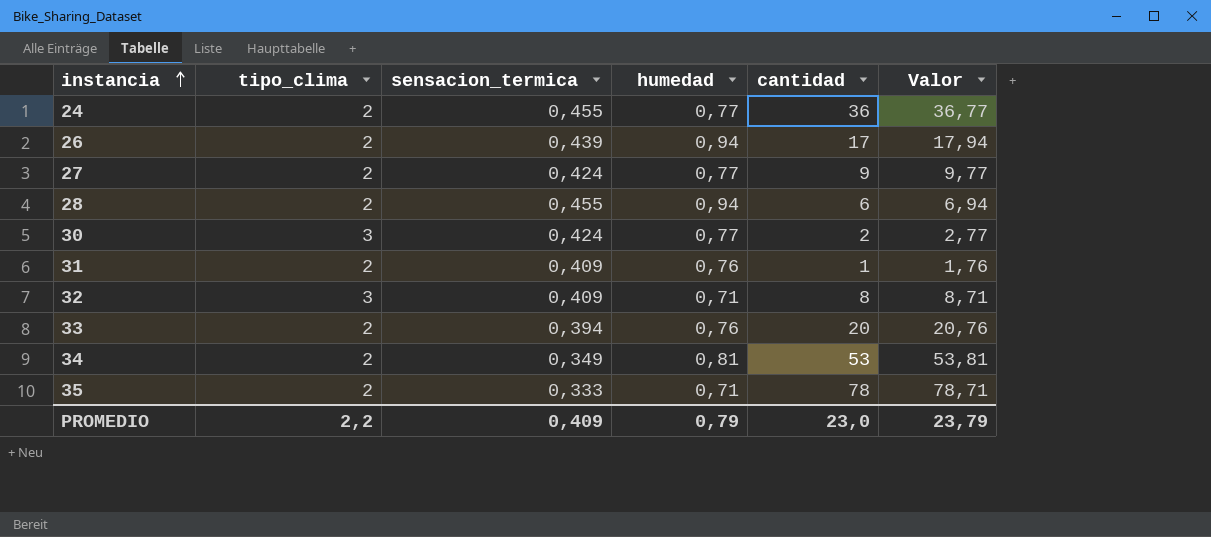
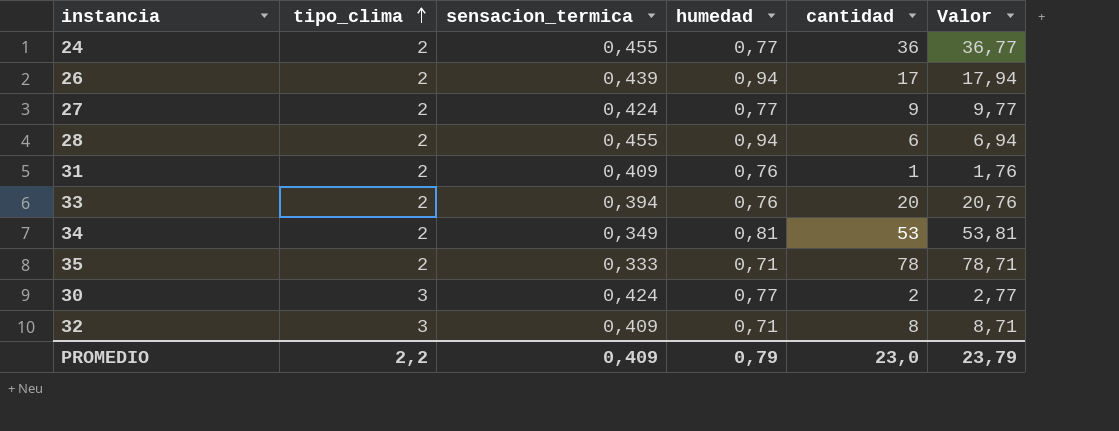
row order: instancia ascending -> tipo_clima ascending

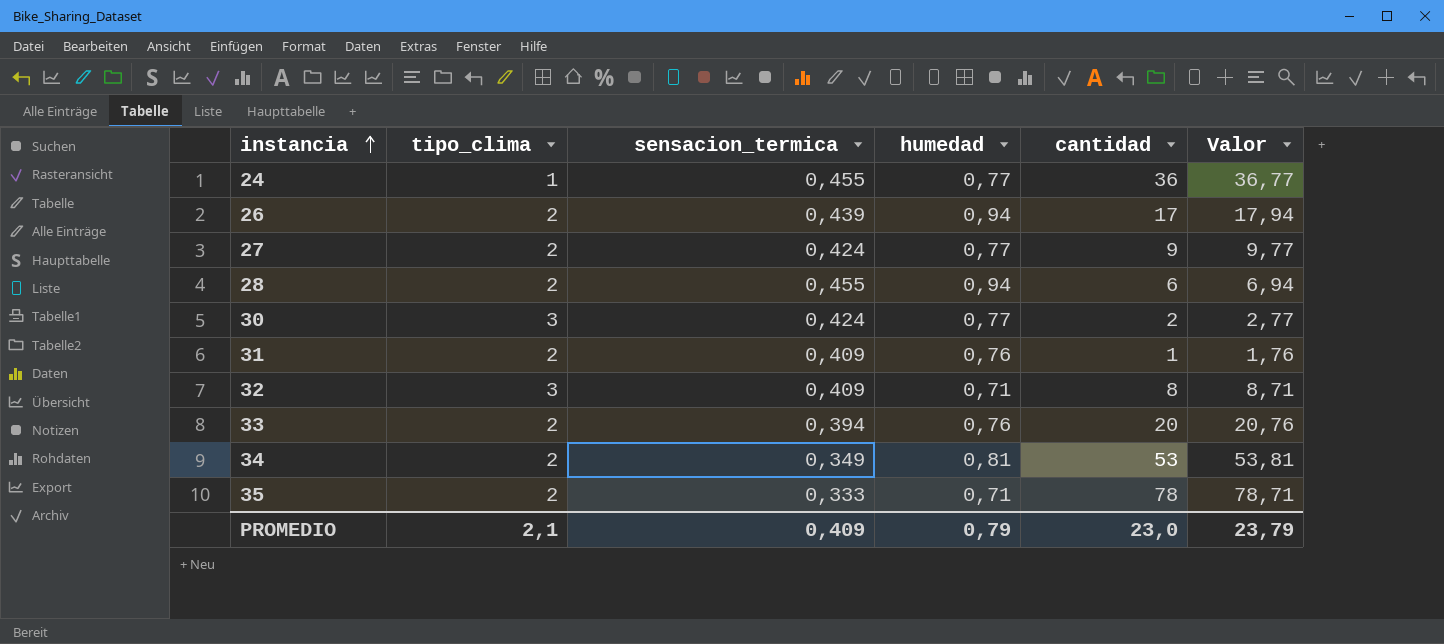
row order: tipo_clima ascending -> instancia ascending
24 | tipo_clima: 2 -> 1
PROMEDIO | tipo_clima: 2,2 -> 2,1

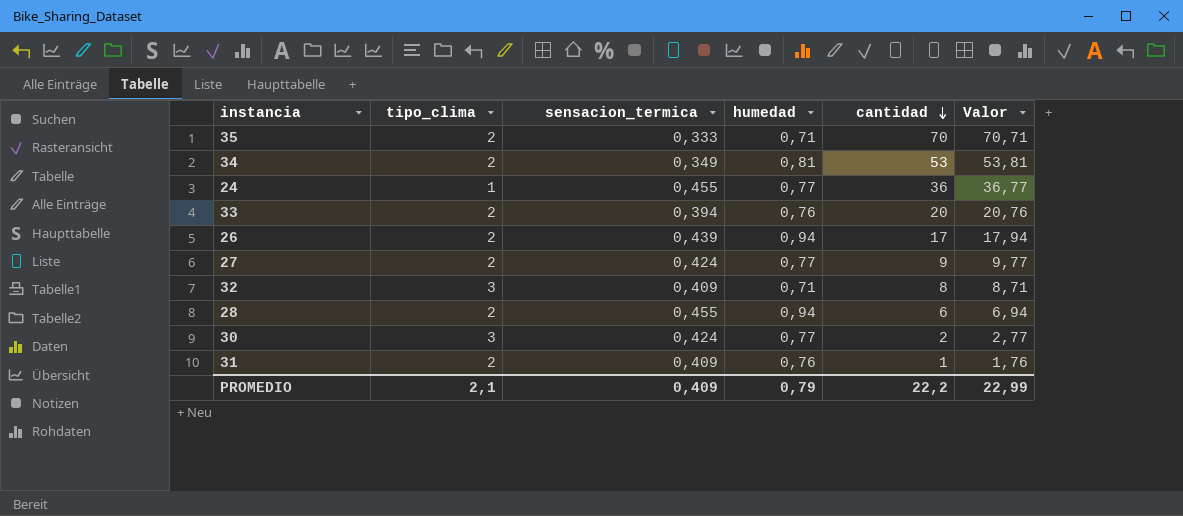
row order: instancia ascending -> cantidad descending
35 | cantidad: 78 -> 70
35 | Valor: 78,71 -> 70,71
PROMEDIO | cantidad: 23,0 -> 22,2
PROMEDIO | Valor: 23,79 -> 22,99

